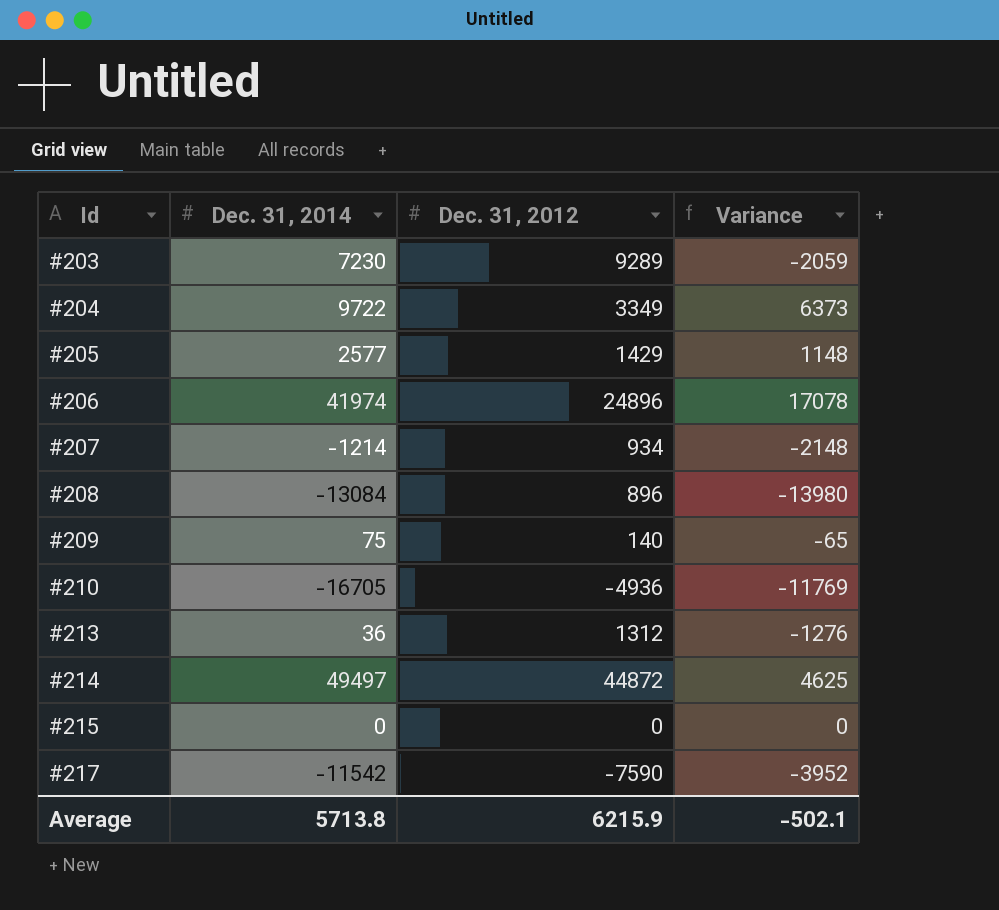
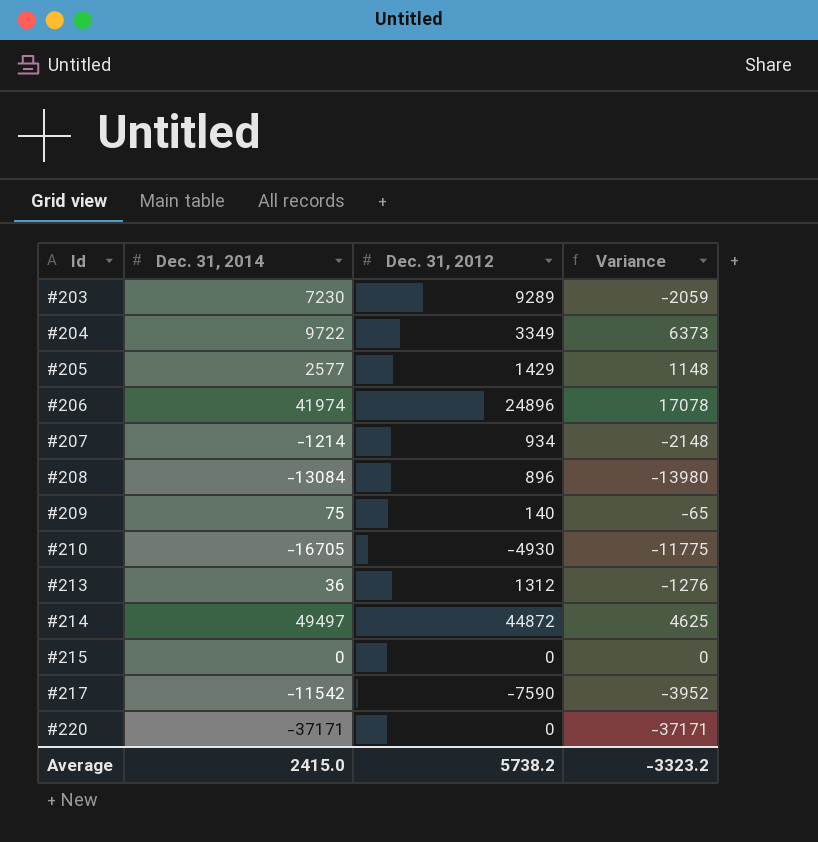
#210 | Dec. 31, 2012: -4936 -> -4930
#210 | Variance: -11769 -> -11775
row #220: none -> -37171 | 0 | -37171
Average | Dec. 31, 2014: 5713.8 -> 2415.0
Average | Dec. 31, 2012: 6215.9 -> 5738.2
Average | Variance: -502.1 -> -3323.2

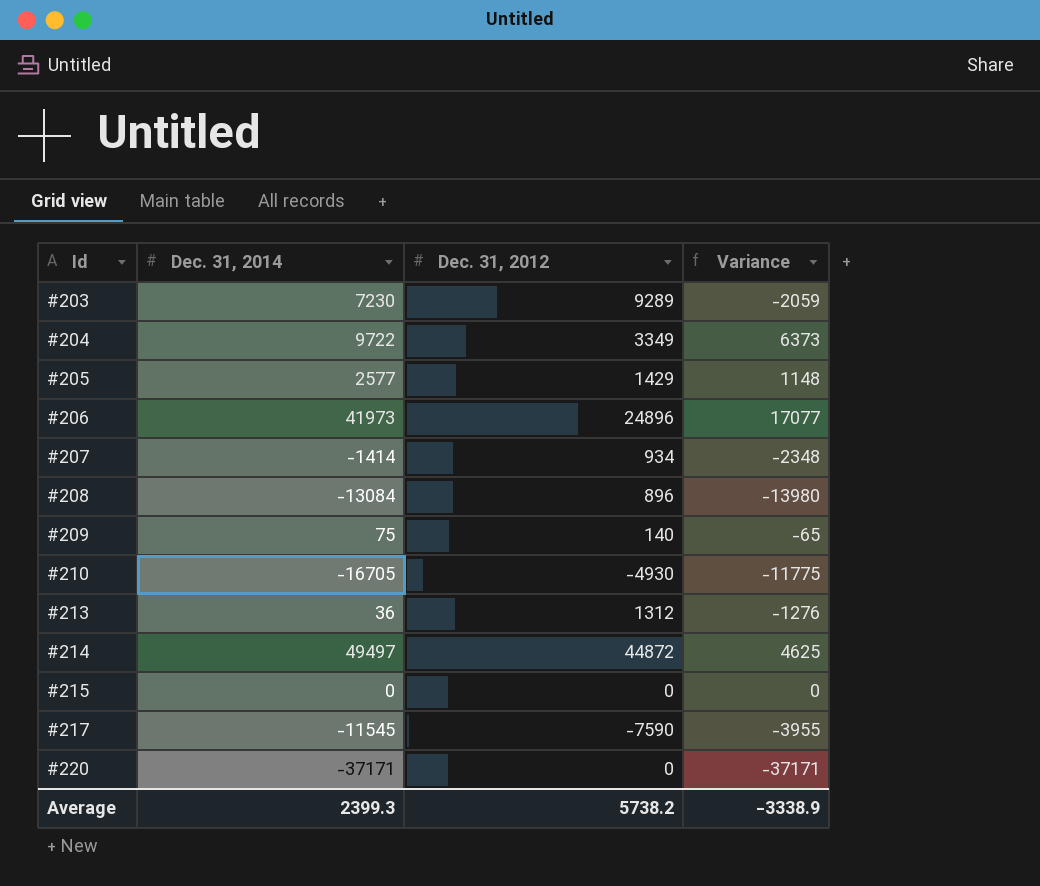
#206 | Dec. 31, 2014: 41974 -> 41973
#206 | Variance: 17078 -> 17077
#207 | Dec. 31, 2014: -1214 -> -1414
#207 | Variance: -2148 -> -2348
#217 | Dec. 31, 2014: -11542 -> -11545
#217 | Variance: -3952 -> -3955
Average | Dec. 31, 2014: 2415.0 -> 2399.3
Average | Variance: -3323.2 -> -3338.9

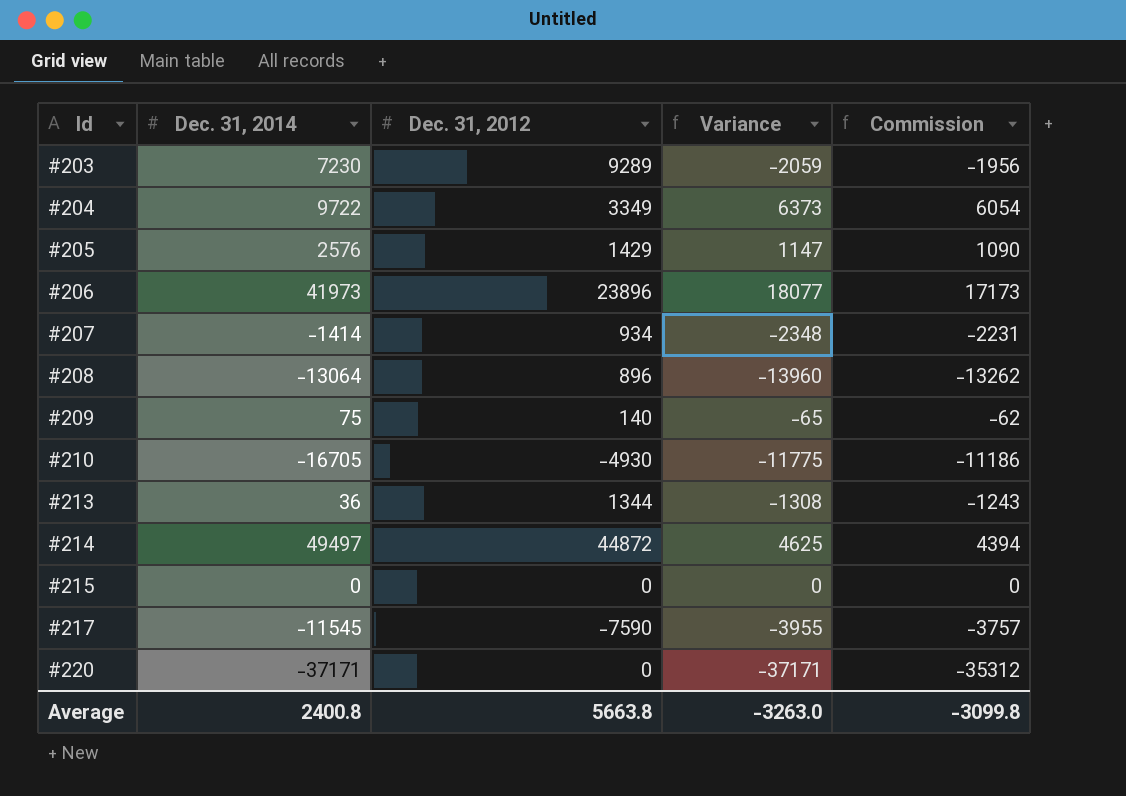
column Commission | formula: none -> [Variance] * 0.95
#205 | Dec. 31, 2014: 2577 -> 2576
#205 | Variance: 1148 -> 1147
#206 | Dec. 31, 2012: 24896 -> 23896
#206 | Variance: 17077 -> 18077
#208 | Dec. 31, 2014: -13084 -> -13064
#208 | Variance: -13980 -> -13960
#213 | Dec. 31, 2012: 1312 -> 1344
#213 | Variance: -1276 -> -1308
Average | Dec. 31, 2014: 2399.3 -> 2400.8
Average | Dec. 31, 2012: 5738.2 -> 5663.8
Average | Variance: -3338.9 -> -3263.0

